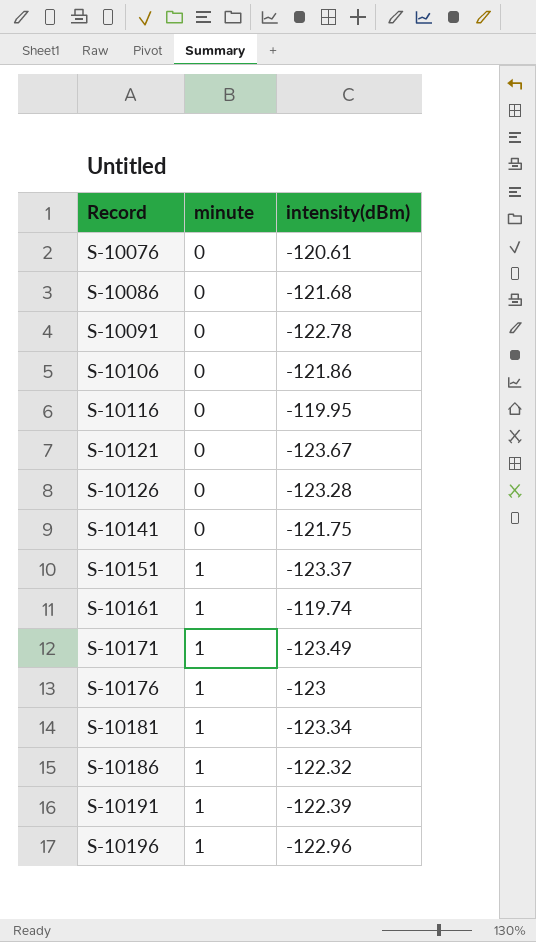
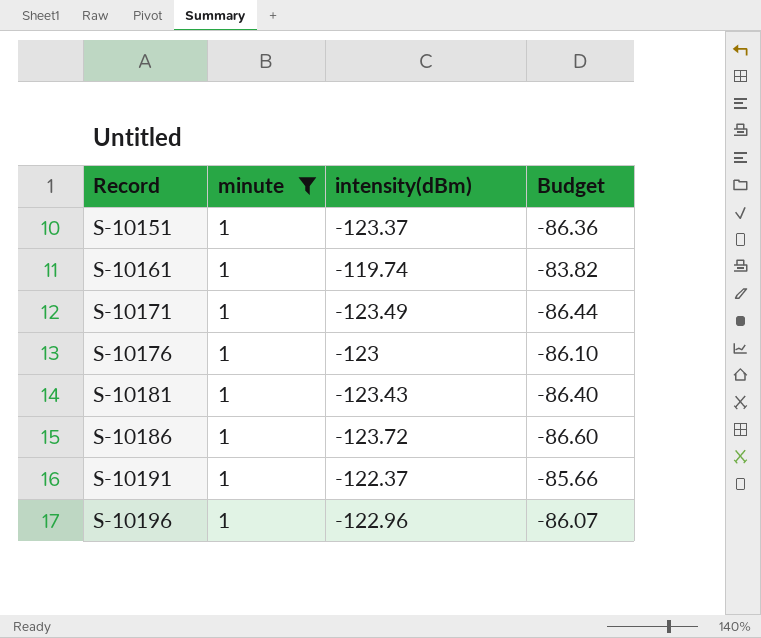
filter: none -> minute = 1
column Budget | formula: none -> [intensity(dBm)] * 0.7
S-10181 | intensity(dBm): -123.34 -> -123.43
S-10186 | intensity(dBm): -122.32 -> -123.72
S-10191 | intensity(dBm): -122.39 -> -122.37

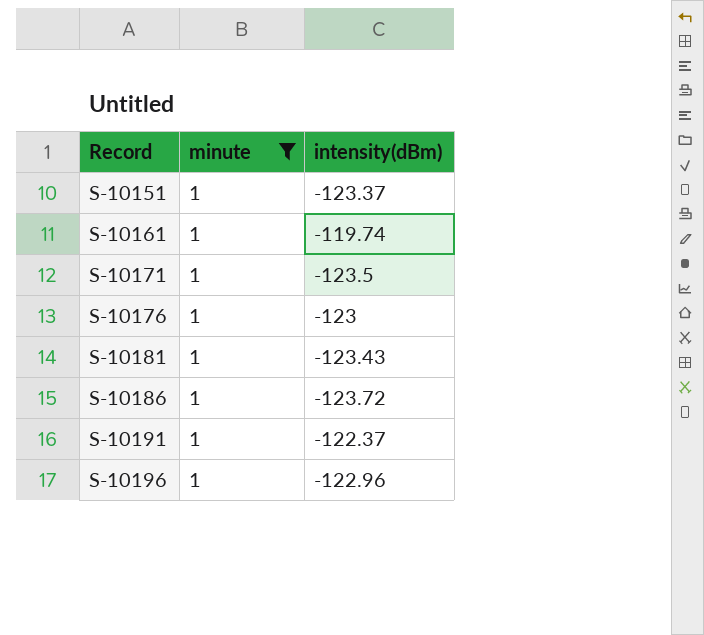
column Budget | formula: [intensity(dBm)] * 0.7 -> none
S-10171 | intensity(dBm): -123.49 -> -123.5

